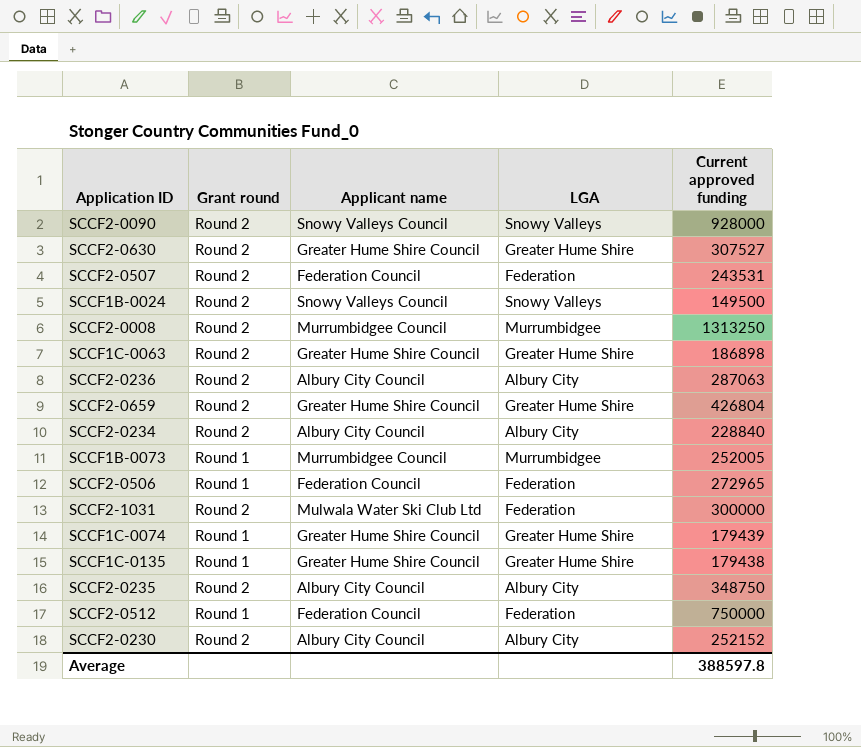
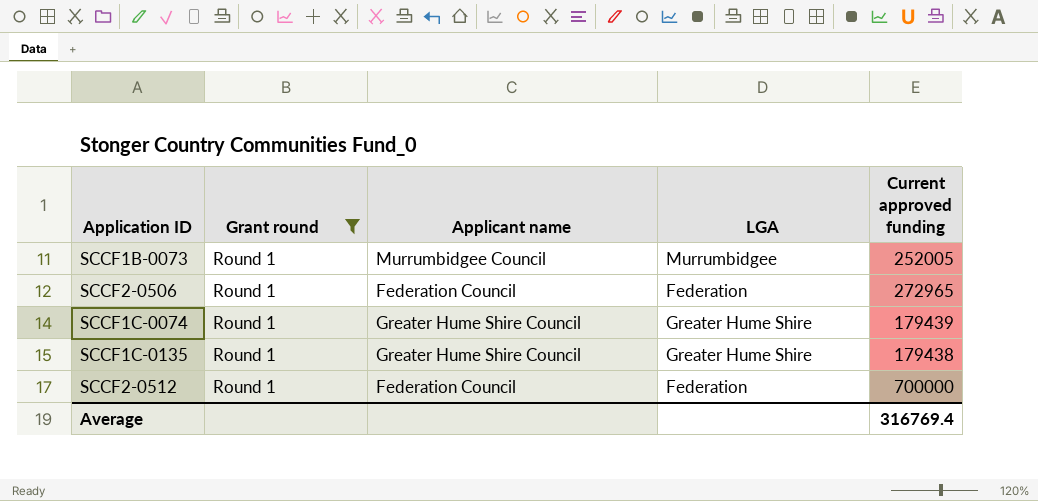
filter: none -> Grant round = Round 1
SCCF2-0512 | Current approved funding: 750000 -> 700000
Average | Current approved funding: 388597.8 -> 316769.4

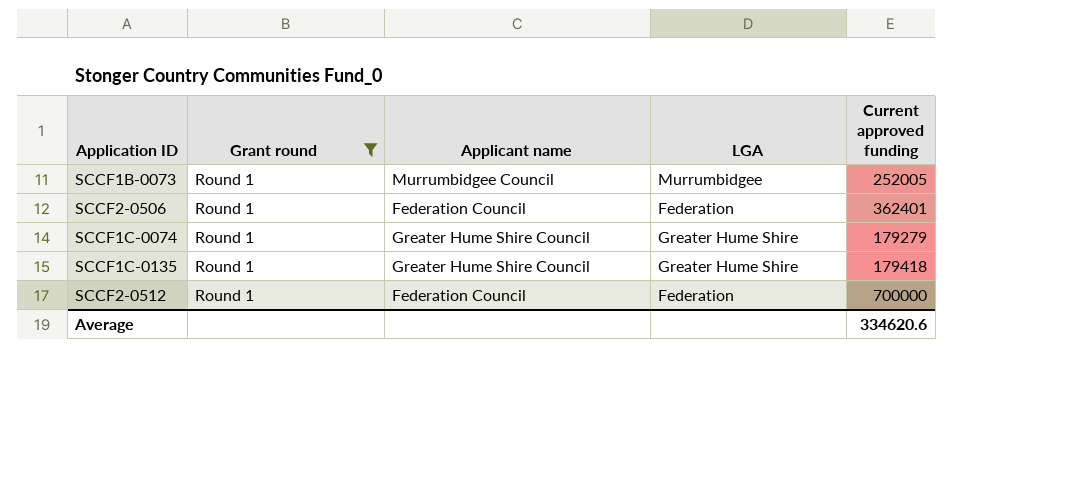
SCCF2-0506 | Current approved funding: 272965 -> 362401
SCCF1C-0074 | Current approved funding: 179439 -> 179279
SCCF1C-0135 | Current approved funding: 179438 -> 179418
Average | Current approved funding: 316769.4 -> 334620.6

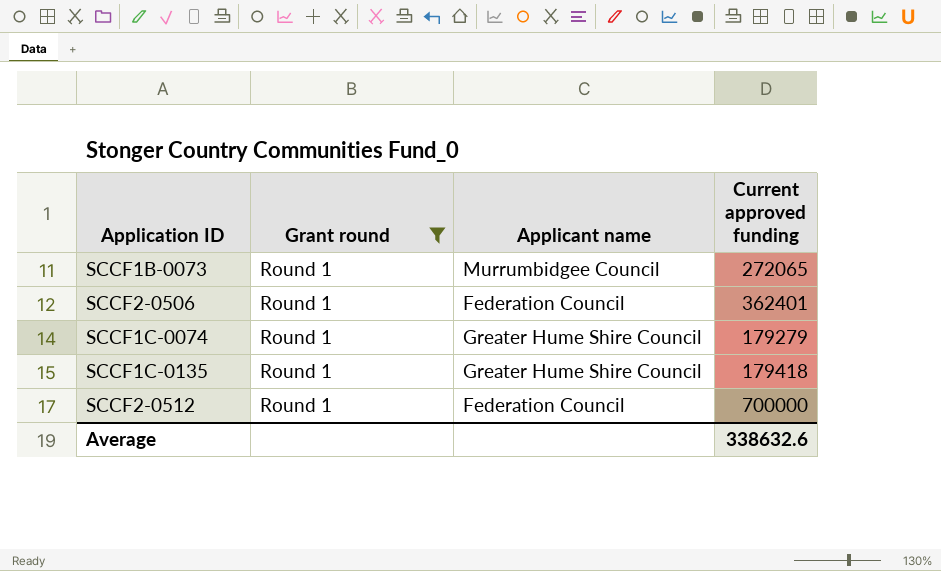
column LGA | position: 4 -> none
SCCF1B-0073 | Current approved funding: 252005 -> 272065
Average | Current approved funding: 334620.6 -> 338632.6

